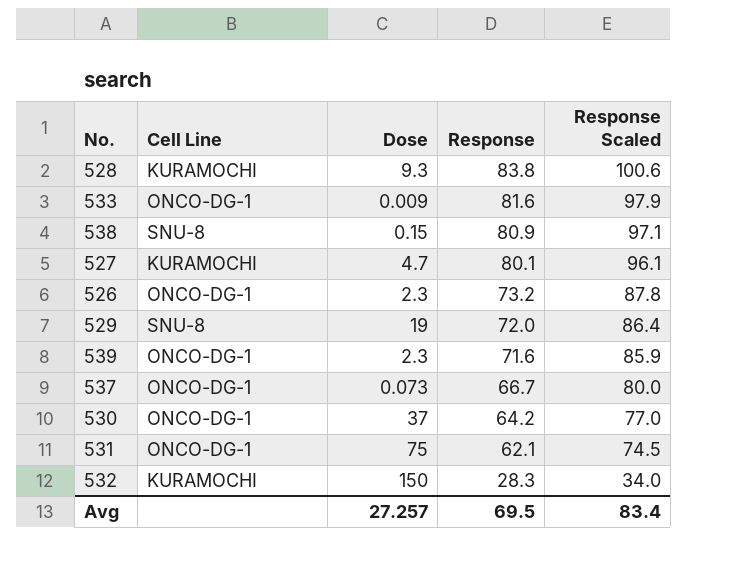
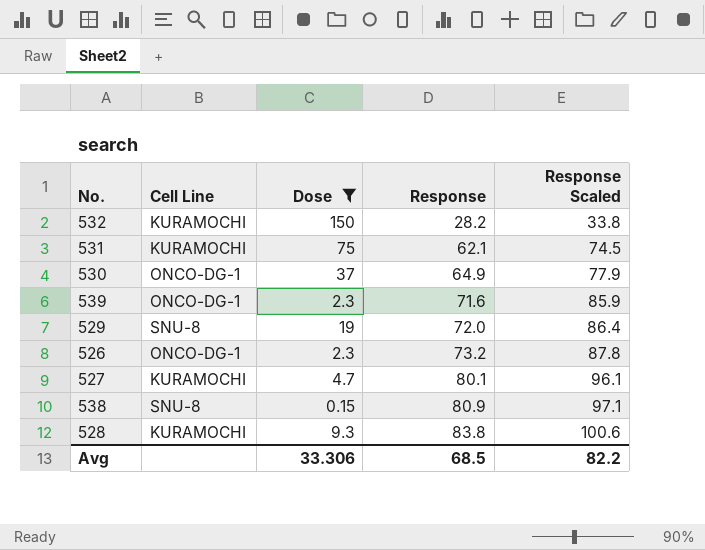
filter: none -> Dose >= 0.15
row order: Response descending -> Response ascending
532 | Response: 28.3 -> 28.2
532 | Response Scaled: 34.0 -> 33.8
531 | Cell Line: ONCO-DG-1 -> KURAMOCHI
530 | Response: 64.2 -> 64.9
530 | Response Scaled: 77.0 -> 77.9
Avg | Dose: 27.257 -> 33.306
Avg | Response: 69.5 -> 68.5
Avg | Response Scaled: 83.4 -> 82.2

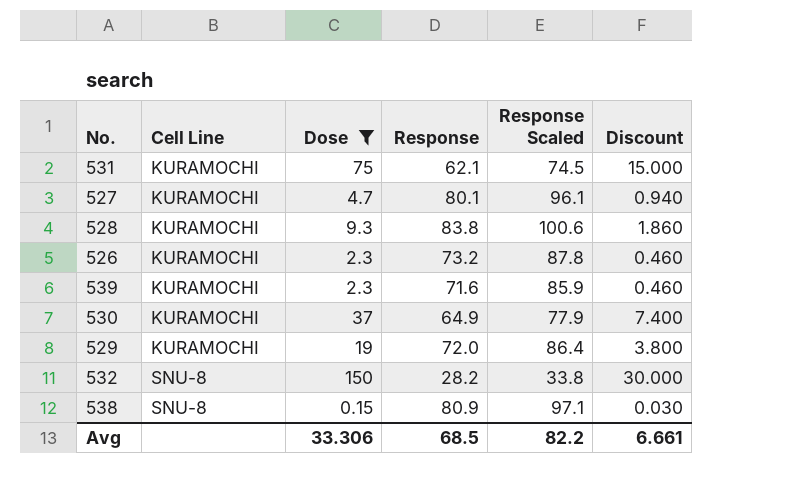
row order: Response ascending -> Cell Line ascending
column Discount | formula: none -> [Dose] * 0.2
526 | Cell Line: ONCO-DG-1 -> KURAMOCHI
539 | Cell Line: ONCO-DG-1 -> KURAMOCHI
530 | Cell Line: ONCO-DG-1 -> KURAMOCHI
529 | Cell Line: SNU-8 -> KURAMOCHI
532 | Cell Line: KURAMOCHI -> SNU-8

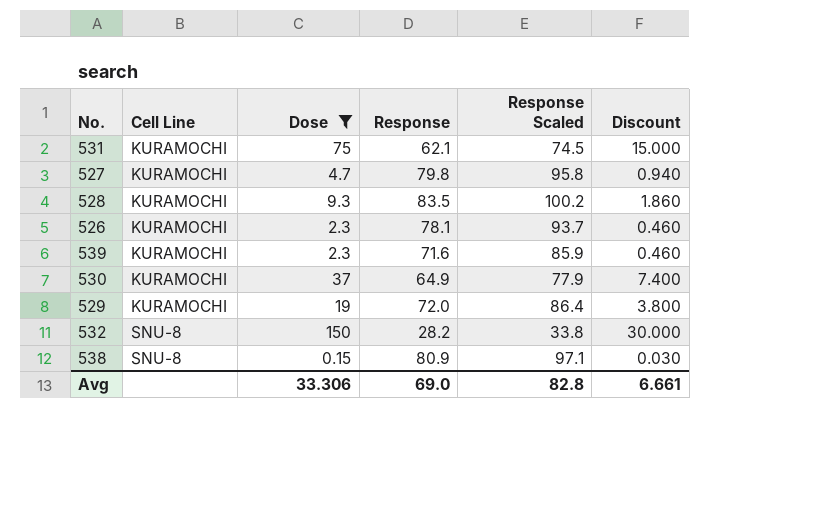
527 | Response: 80.1 -> 79.8
527 | Response Scaled: 96.1 -> 95.8
528 | Response: 83.8 -> 83.5
528 | Response Scaled: 100.6 -> 100.2
526 | Response: 73.2 -> 78.1
526 | Response Scaled: 87.8 -> 93.7
Avg | Response: 68.5 -> 69.0
Avg | Response Scaled: 82.2 -> 82.8

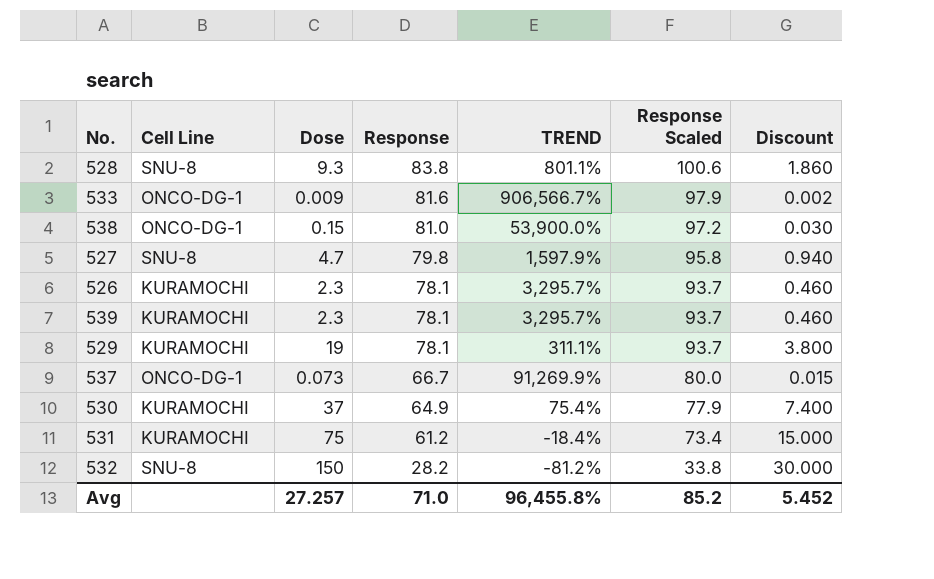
filter: Dose >= 0.15 -> none
row order: Cell Line ascending -> Response descending
column TREND | formula: none -> ([Response] - [Dose]) / [Dose]
528 | Cell Line: KURAMOCHI -> SNU-8
528 | Response: 83.5 -> 83.8
528 | Response Scaled: 100.2 -> 100.6
538 | Cell Line: SNU-8 -> ONCO-DG-1
538 | Response: 80.9 -> 81.0
538 | Response Scaled: 97.1 -> 97.2
527 | Cell Line: KURAMOCHI -> SNU-8
539 | Response: 71.6 -> 78.1
539 | Response Scaled: 85.9 -> 93.7
529 | Response: 72.0 -> 78.1
529 | Response Scaled: 86.4 -> 93.7
531 | Response: 62.1 -> 61.2
531 | Response Scaled: 74.5 -> 73.4
Avg | Dose: 33.306 -> 27.257
Avg | Response: 69.0 -> 71.0
Avg | Response Scaled: 82.8 -> 85.2
Avg | Discount: 6.661 -> 5.452

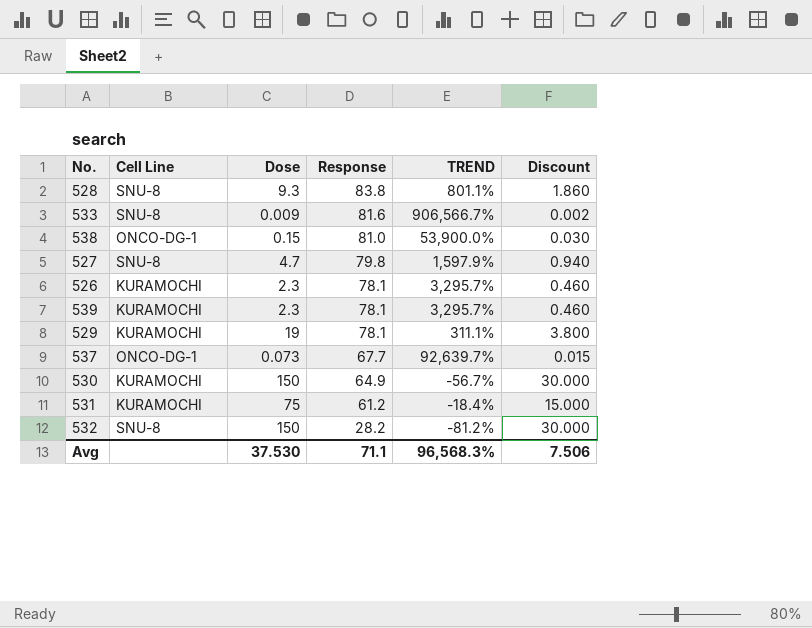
column Response Scaled | formula: [Response] * 1.2 -> none
533 | Cell Line: ONCO-DG-1 -> SNU-8
537 | Response: 66.7 -> 67.7
537 | TREND: 91,269.9% -> 92,639.7%
530 | Dose: 37 -> 150
530 | TREND: 75.4% -> -56.7%
530 | Discount: 7.400 -> 30.000
Avg | Dose: 27.257 -> 37.530
Avg | Response: 71.0 -> 71.1
Avg | TREND: 96,455.8% -> 96,568.3%
Avg | Discount: 5.452 -> 7.506

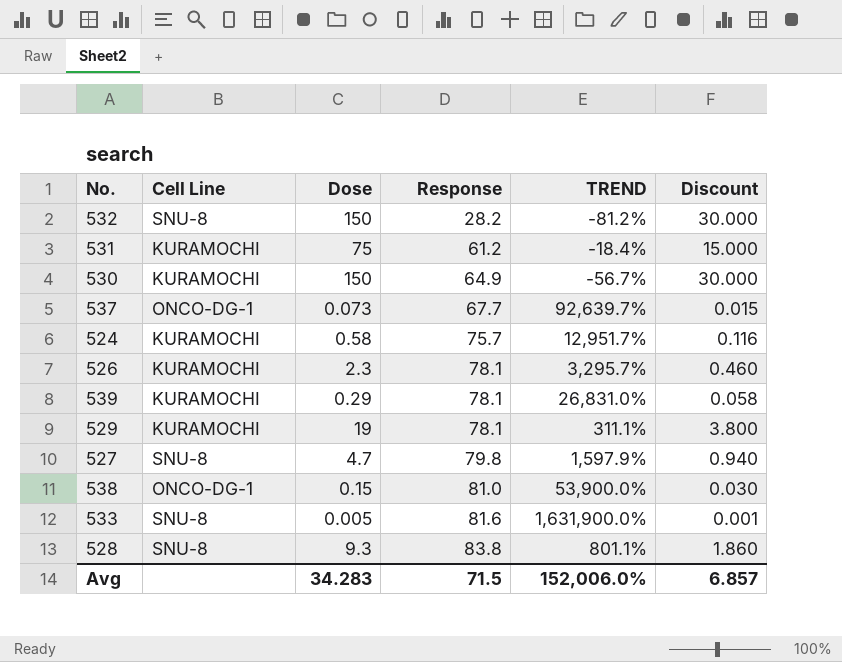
row order: Response descending -> Response ascending
row 524: none -> KURAMOCHI | 0.58 | 75.7 | 12,951.7% | 0.116
539 | Dose: 2.3 -> 0.29
539 | TREND: 3,295.7% -> 26,831.0%
539 | Discount: 0.460 -> 0.058
533 | Dose: 0.009 -> 0.005
533 | TREND: 906,566.7% -> 1,631,900.0%
533 | Discount: 0.002 -> 0.001
Avg | Dose: 37.530 -> 34.283
Avg | Response: 71.1 -> 71.5
Avg | TREND: 96,568.3% -> 152,006.0%
Avg | Discount: 7.506 -> 6.857

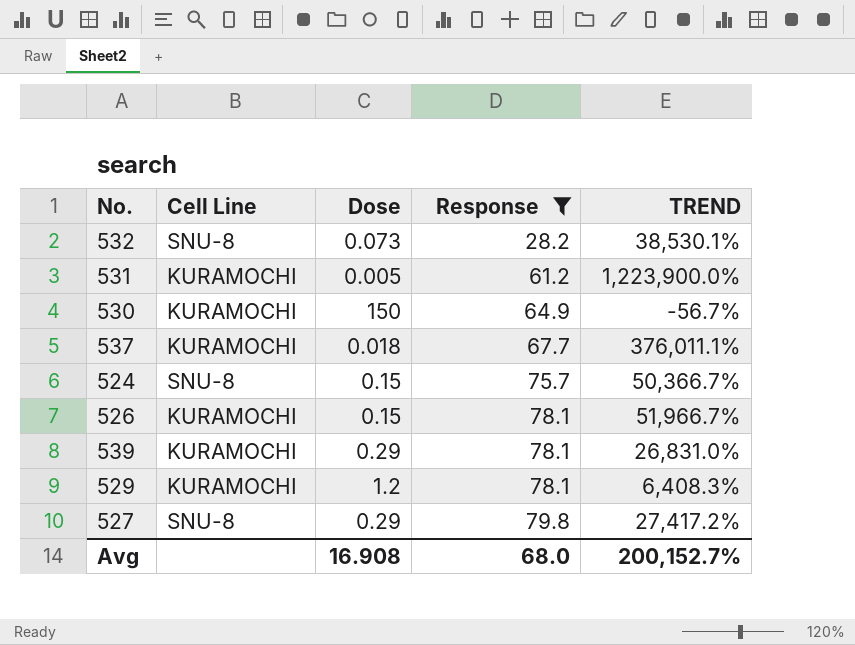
filter: none -> Response <= 79.8
column Discount | formula: [Dose] * 0.2 -> none
532 | Dose: 150 -> 0.073
532 | TREND: -81.2% -> 38,530.1%
531 | Dose: 75 -> 0.005
531 | TREND: -18.4% -> 1,223,900.0%
537 | Cell Line: ONCO-DG-1 -> KURAMOCHI
537 | Dose: 0.073 -> 0.018
537 | TREND: 92,639.7% -> 376,011.1%
524 | Cell Line: KURAMOCHI -> SNU-8
524 | Dose: 0.58 -> 0.15
524 | TREND: 12,951.7% -> 50,366.7%
526 | Dose: 2.3 -> 0.15
526 | TREND: 3,295.7% -> 51,966.7%
529 | Dose: 19 -> 1.2
529 | TREND: 311.1% -> 6,408.3%
527 | Dose: 4.7 -> 0.29
527 | TREND: 1,597.9% -> 27,417.2%
Avg | Dose: 34.283 -> 16.908
Avg | Response: 71.5 -> 68.0
Avg | TREND: 152,006.0% -> 200,152.7%

